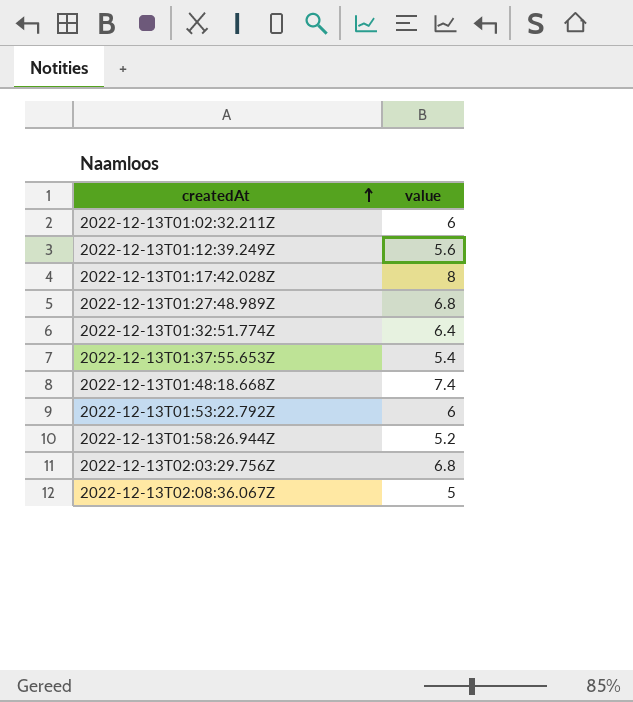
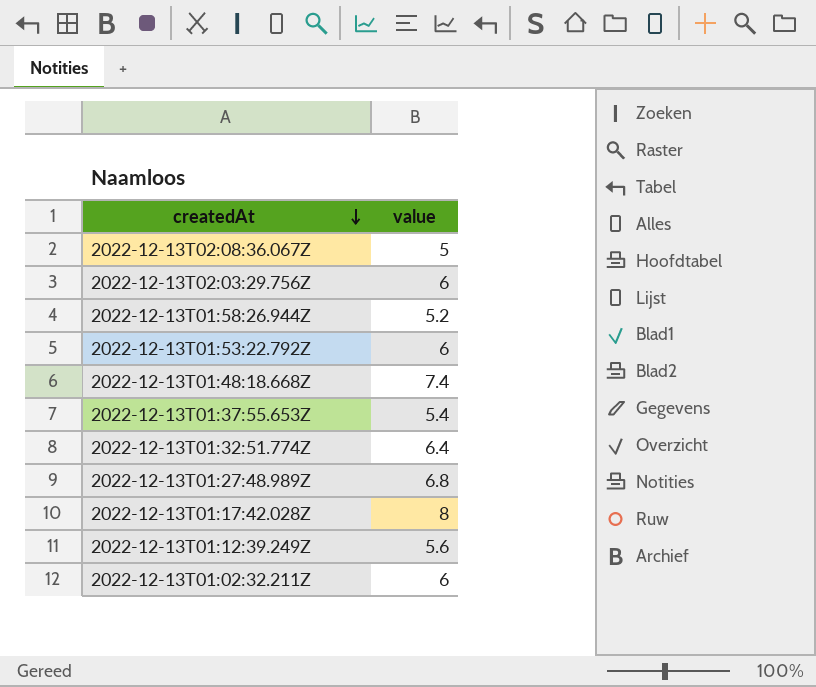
row order: createdAt ascending -> createdAt descending
2022-12-13T02:03:29.756Z | value: 6.8 -> 6

